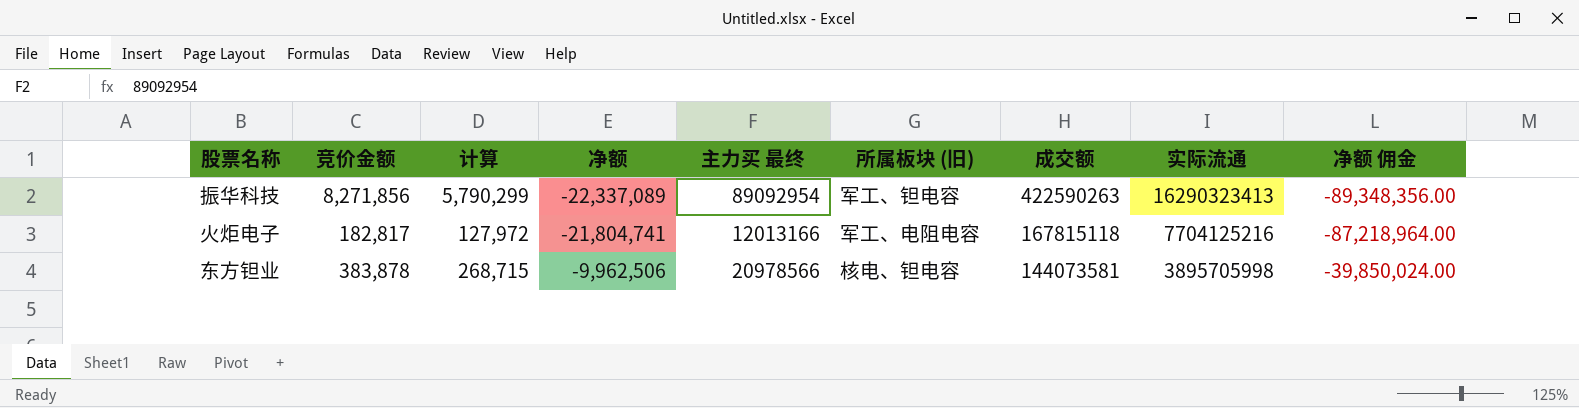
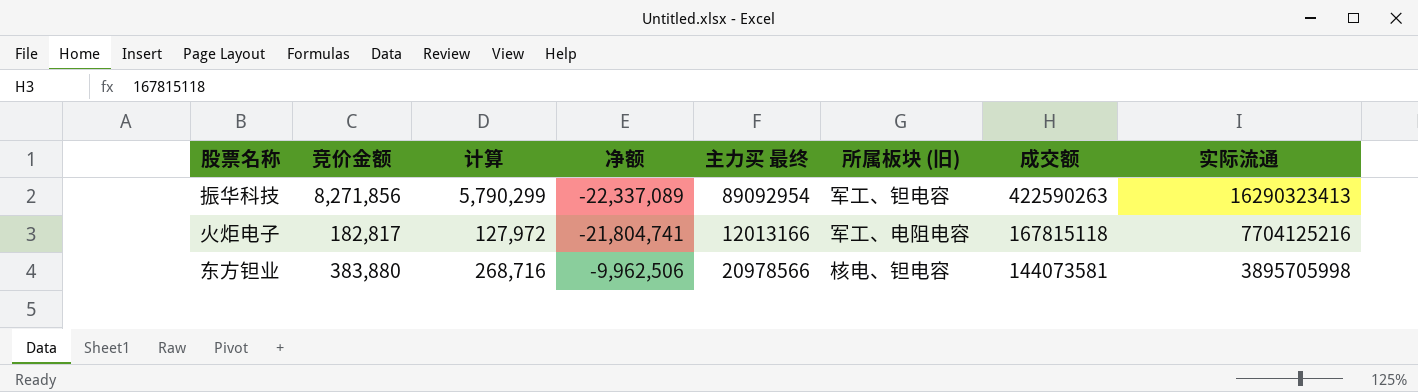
column 净额 佣金 | formula: [净额] * 4 -> none
东方钽业 | 竞价金额: 383,878 -> 383,880
东方钽业 | 计算: 268,715 -> 268,716

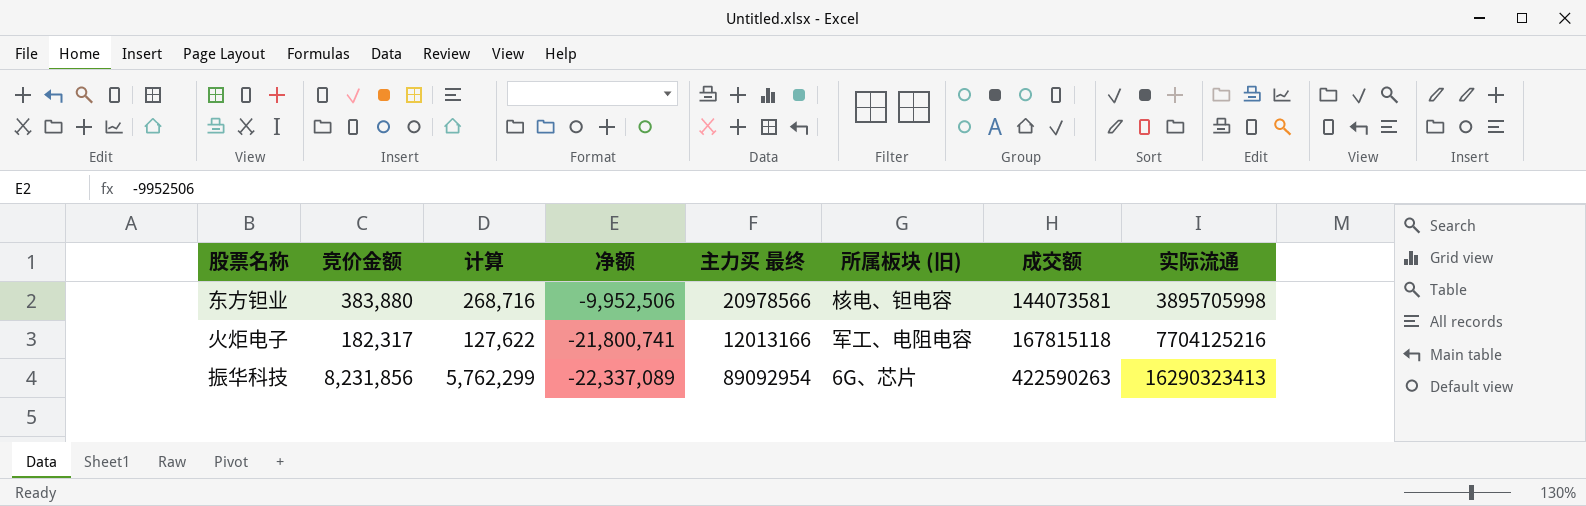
row order: 净额 ascending -> 净额 descending
东方钽业 | 净额: -9,962,506 -> -9,952,506
火炬电子 | 竞价金额: 182,817 -> 182,317
火炬电子 | 计算: 127,972 -> 127,622
火炬电子 | 净额: -21,804,741 -> -21,800,741
振华科技 | 竞价金额: 8,271,856 -> 8,231,856
振华科技 | 计算: 5,790,299 -> 5,762,299
振华科技 | 所属板块 (旧): 军工、钽电容 -> 6G、芯片

